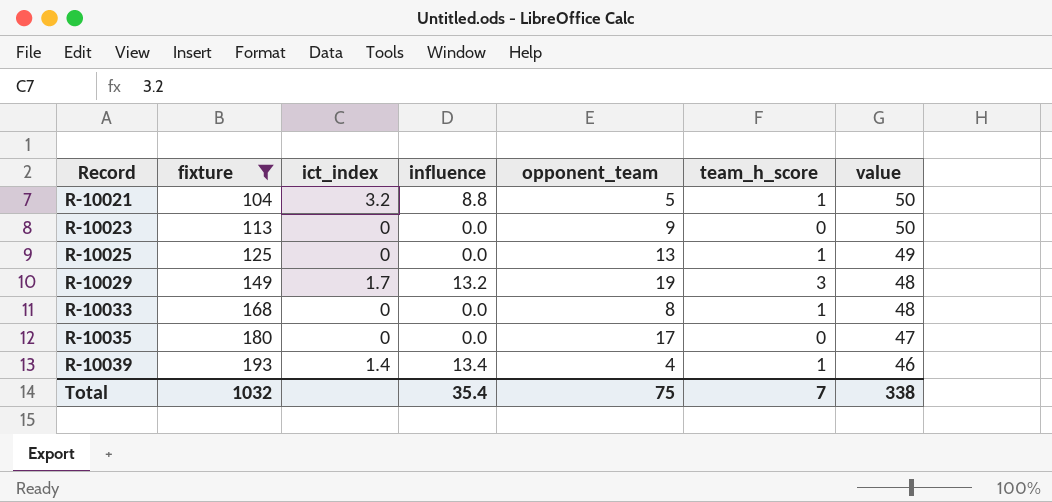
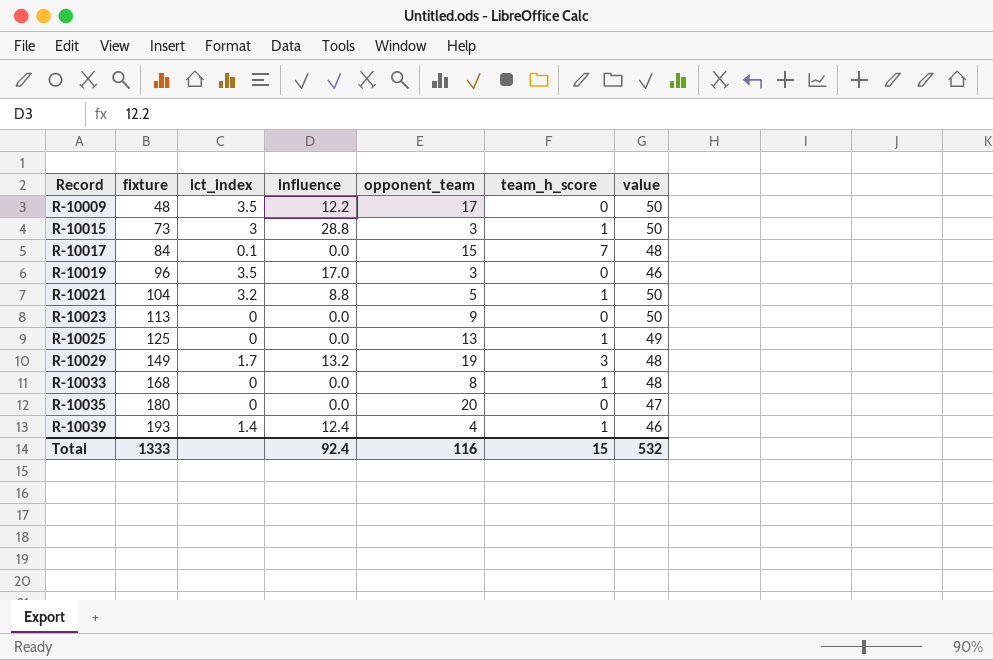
filter: fixture >= 104 -> none
R-10035 | opponent_team: 17 -> 20
R-10039 | influence: 13.4 -> 12.4
Total | fixture: 1032 -> 1333
Total | influence: 35.4 -> 92.4
Total | opponent_team: 75 -> 116
Total | team_h_score: 7 -> 15
Total | value: 338 -> 532

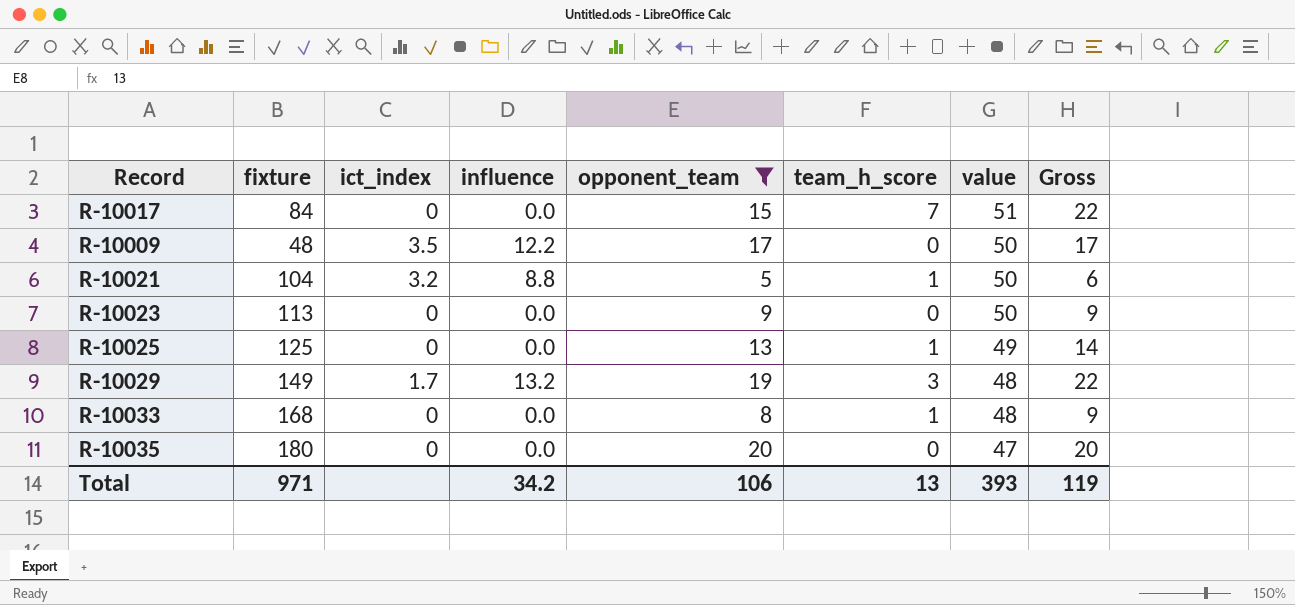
filter: none -> opponent_team >= 5
row order: Record ascending -> value descending
column Gross | formula: none -> [opponent_team] + [team_h_score]
R-10017 | ict_index: 0.1 -> 0
R-10017 | value: 48 -> 51
Total | fixture: 1333 -> 971
Total | influence: 92.4 -> 34.2
Total | opponent_team: 116 -> 106
Total | team_h_score: 15 -> 13
Total | value: 532 -> 393

